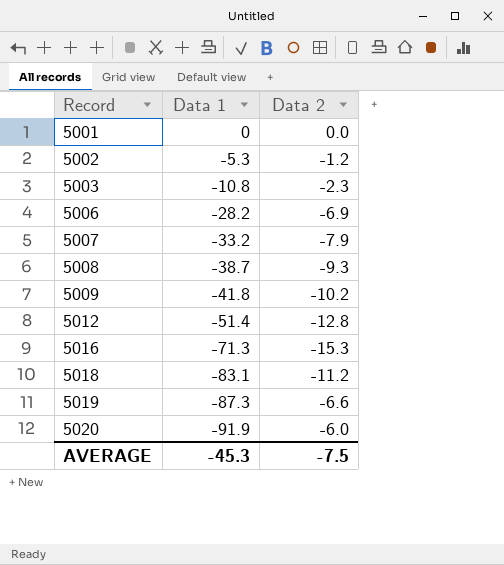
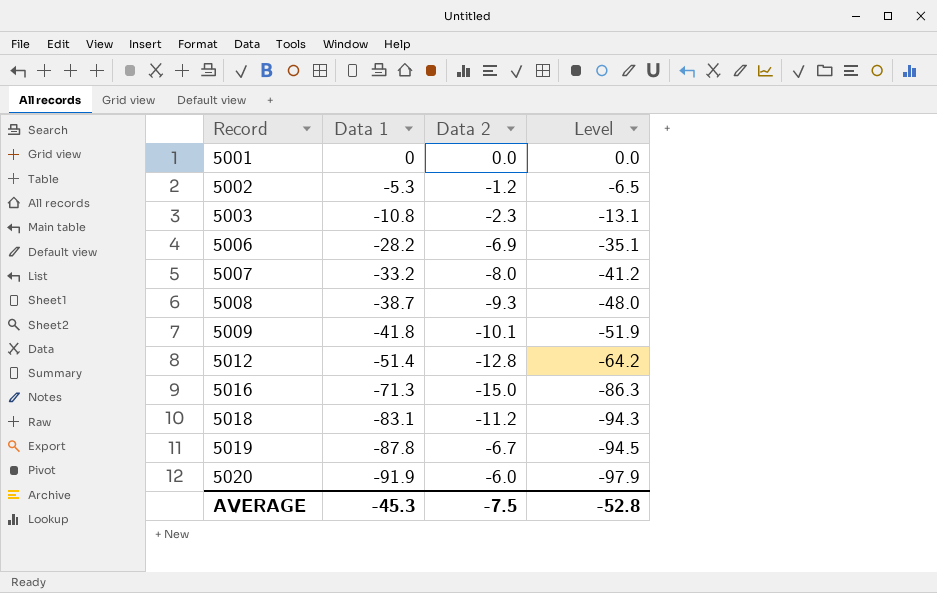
column Level | formula: none -> [Data 1] + [Data 2]
5007 | Data 2: -7.9 -> -8.0
5009 | Data 2: -10.2 -> -10.1
5016 | Data 2: -15.3 -> -15.0
5019 | Data 1: -87.3 -> -87.8
5019 | Data 2: -6.6 -> -6.7

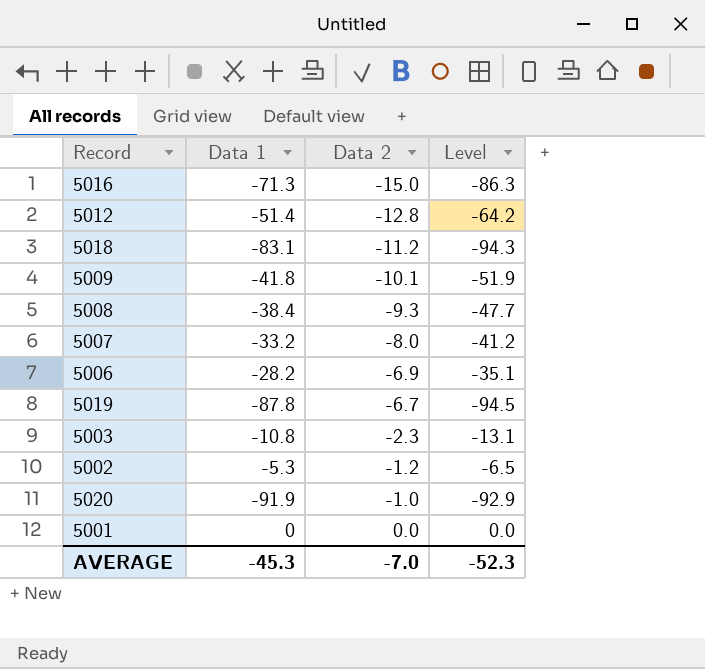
row order: Record ascending -> Data 2 ascending
5008 | Data 1: -38.7 -> -38.4
5008 | Level: -48.0 -> -47.7
5020 | Data 2: -6.0 -> -1.0
5020 | Level: -97.9 -> -92.9
AVERAGE | Data 2: -7.5 -> -7.0
AVERAGE | Level: -52.8 -> -52.3

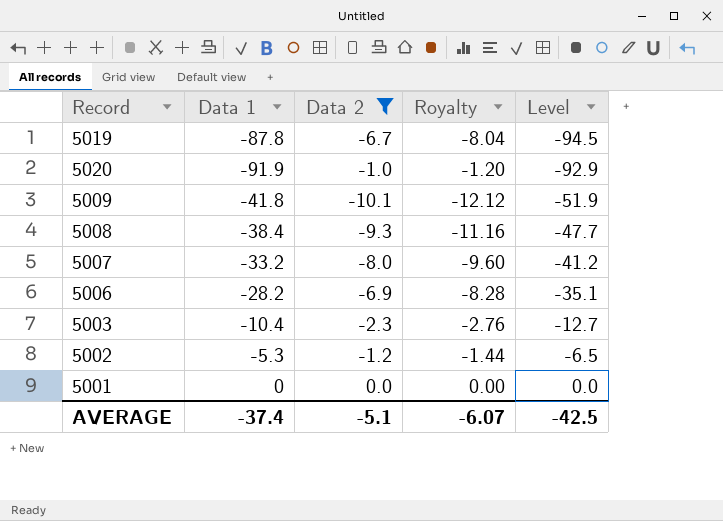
filter: none -> Data 2 >= -10.1
row order: Data 2 ascending -> Level ascending
column Royalty | formula: none -> [Data 2] * 1.2
5003 | Data 1: -10.8 -> -10.4
5003 | Level: -13.1 -> -12.7
AVERAGE | Data 1: -45.3 -> -37.4
AVERAGE | Data 2: -7.0 -> -5.1
AVERAGE | Level: -52.3 -> -42.5

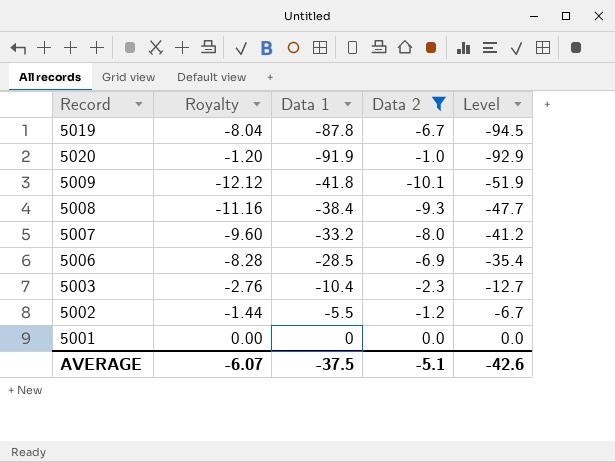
column Royalty | position: 4 -> 2
5006 | Data 1: -28.2 -> -28.5
5006 | Level: -35.1 -> -35.4
5002 | Data 1: -5.3 -> -5.5
5002 | Level: -6.5 -> -6.7
AVERAGE | Data 1: -37.4 -> -37.5
AVERAGE | Level: -42.5 -> -42.6

